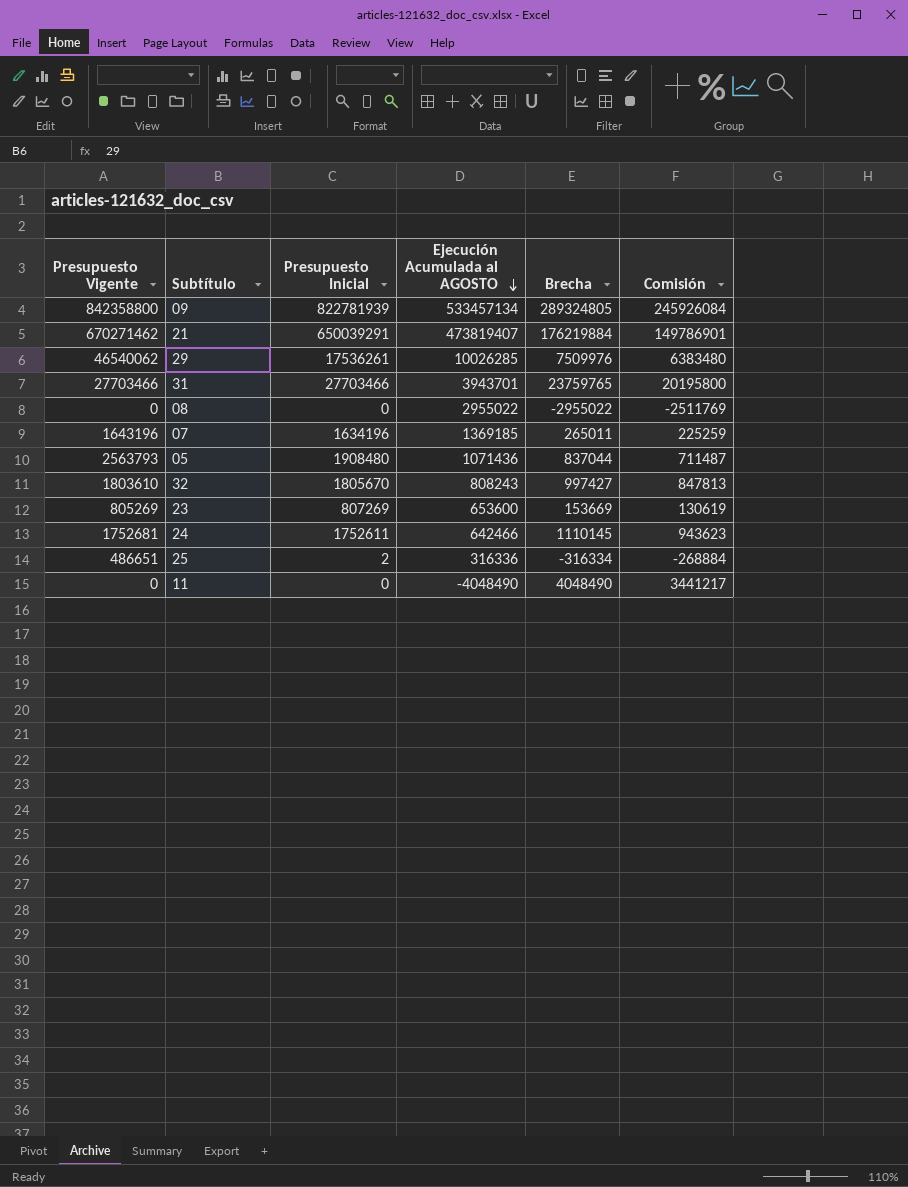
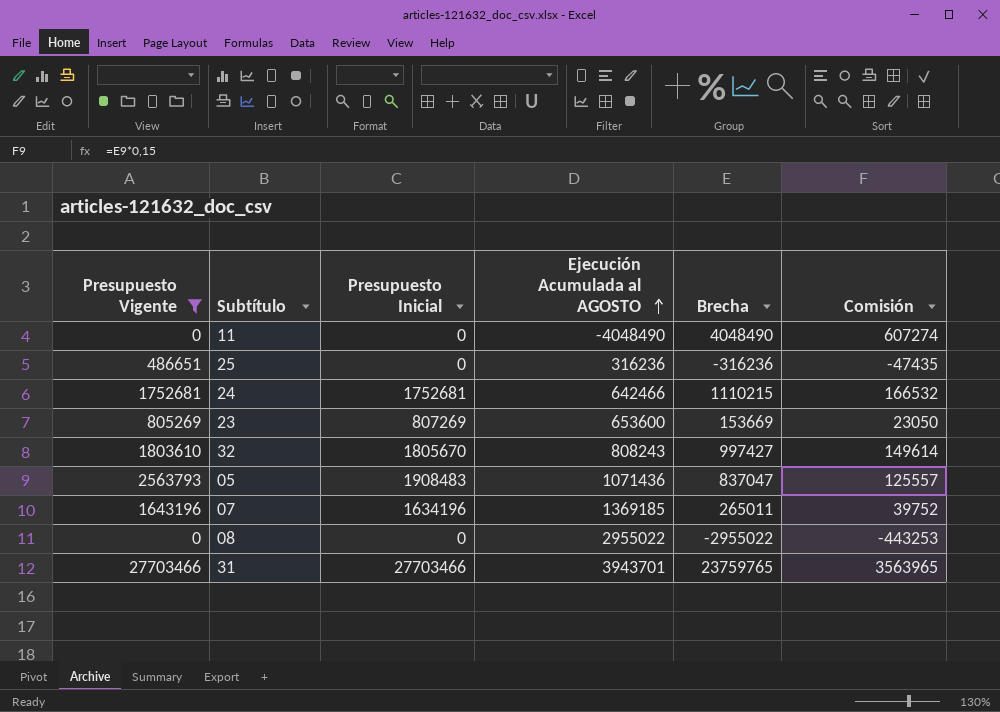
filter: none -> Presupuesto Vigente <= 27703466
row order: Ejecución Acumulada al AGOSTO descending -> Ejecución Acumulada al AGOSTO ascending
column Comisión | formula: [Brecha] * 0,85 -> [Brecha] * 0,15
25 | Presupuesto Inicial: 2 -> 0
25 | Ejecución Acumulada al AGOSTO: 316336 -> 316236
25 | Brecha: -316334 -> -316236
24 | Presupuesto Inicial: 1752611 -> 1752681
24 | Brecha: 1110145 -> 1110215
05 | Presupuesto Inicial: 1908480 -> 1908483
05 | Brecha: 837044 -> 837047

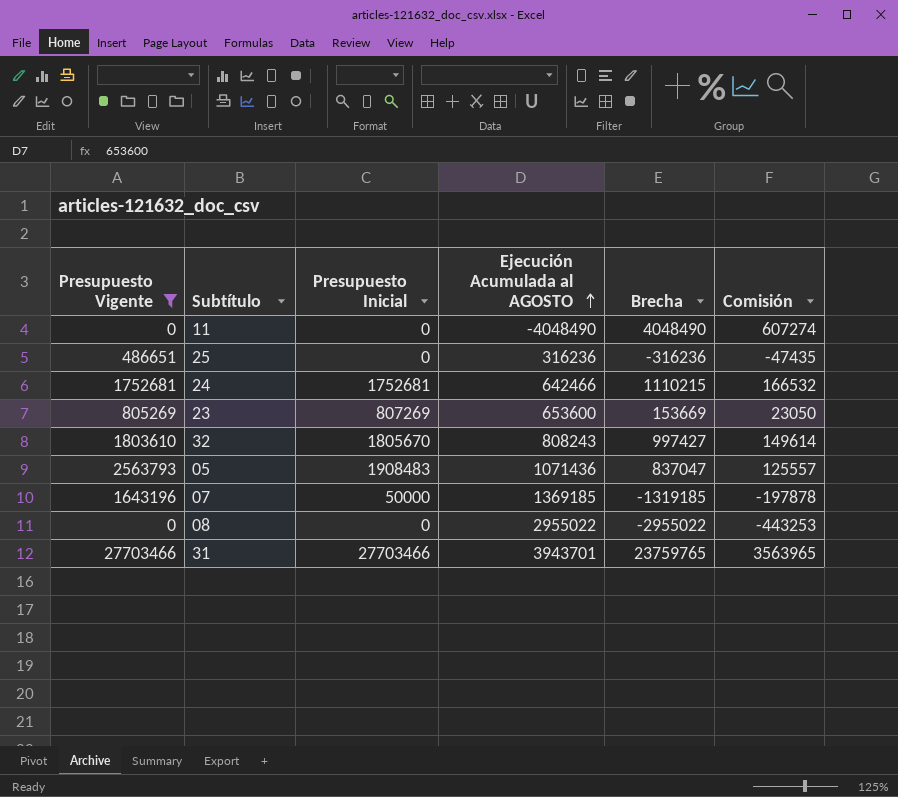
07 | Presupuesto Inicial: 1634196 -> 50000
07 | Brecha: 265011 -> -1319185
07 | Comisión: 39752 -> -197878

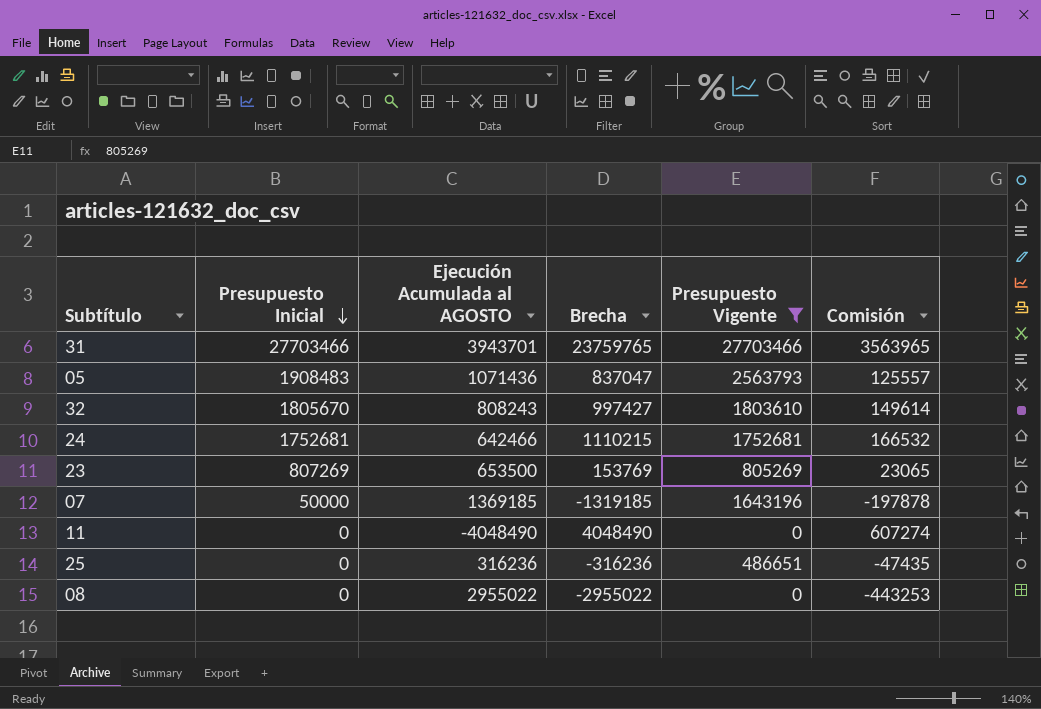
row order: Ejecución Acumulada al AGOSTO ascending -> Presupuesto Inicial descending
column Presupuesto Vigente | position: 1 -> 5
23 | Ejecución Acumulada al AGOSTO: 653600 -> 653500
23 | Brecha: 153669 -> 153769
23 | Comisión: 23050 -> 23065

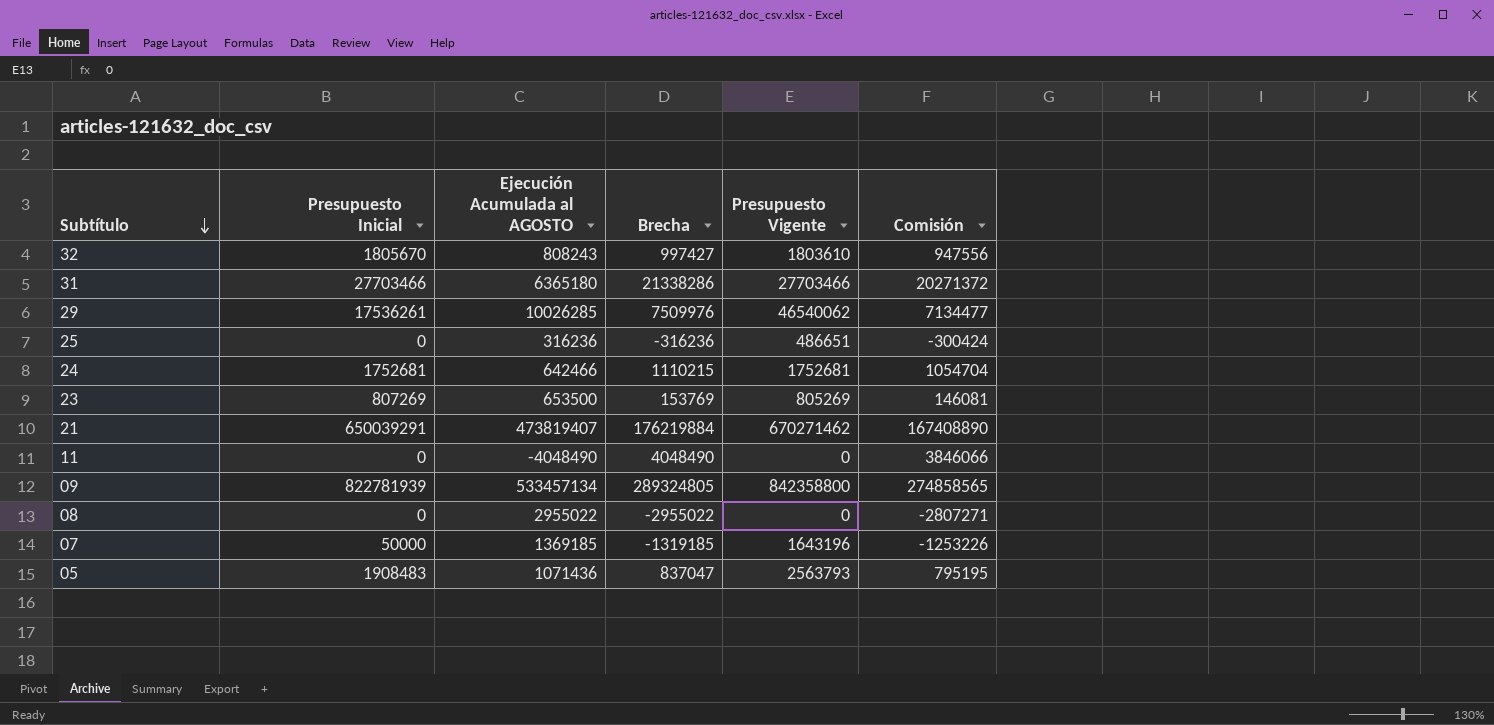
filter: Presupuesto Vigente <= 27703466 -> none
row order: Presupuesto Inicial descending -> Subtítulo descending
column Comisión | formula: [Brecha] * 0,15 -> [Brecha] * 0,95
31 | Ejecución Acumulada al AGOSTO: 3943701 -> 6365180
31 | Brecha: 23759765 -> 21338286

